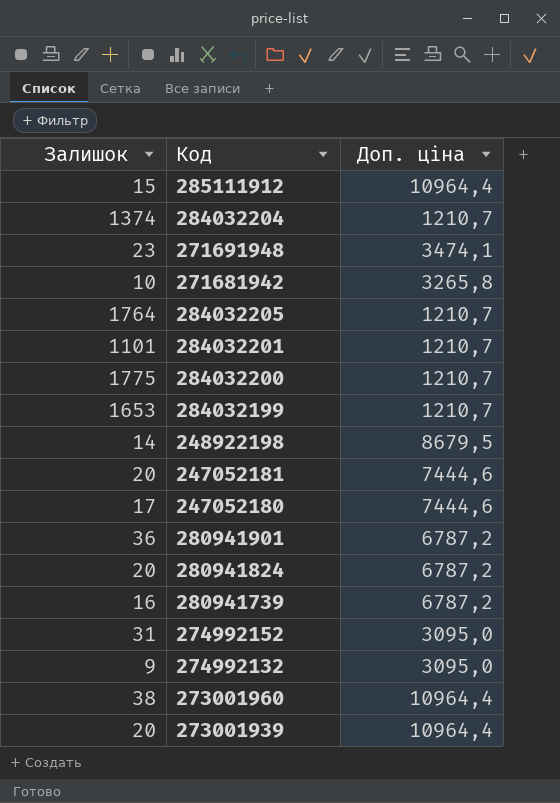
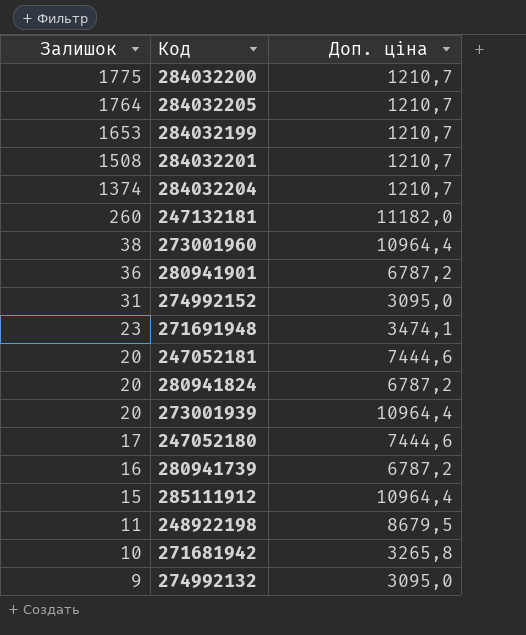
row order: none -> Залишок descending
284032201 | Залишок: 1101 -> 1508
row 247132181: none -> 260 | 11182,0
248922198 | Залишок: 14 -> 11

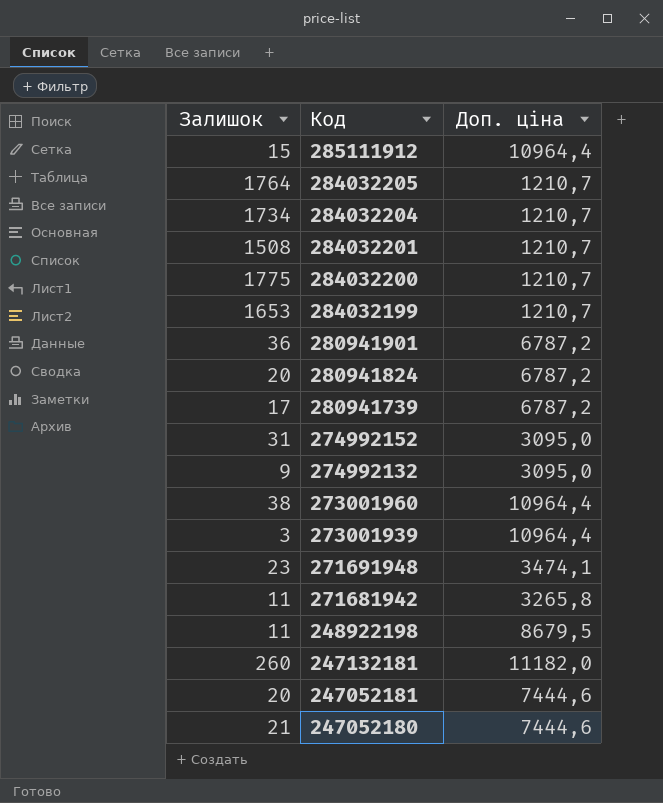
row order: Залишок descending -> Код descending
284032204 | Залишок: 1374 -> 1734
280941739 | Залишок: 16 -> 17
273001939 | Залишок: 20 -> 3
271681942 | Залишок: 10 -> 11
247052180 | Залишок: 17 -> 21

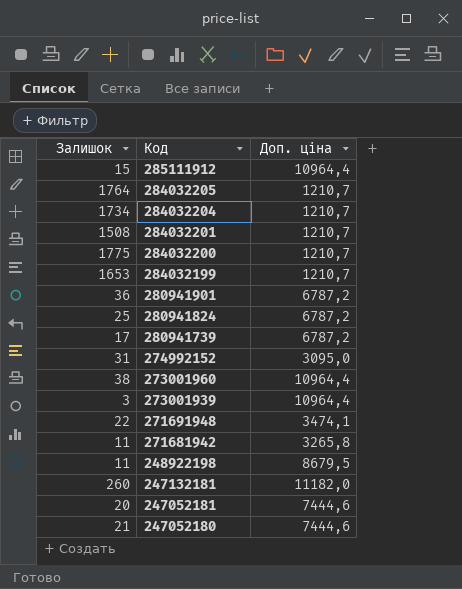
row 274992132: 9 | 3095,0 -> none
280941824 | Залишок: 20 -> 25
271691948 | Залишок: 23 -> 22

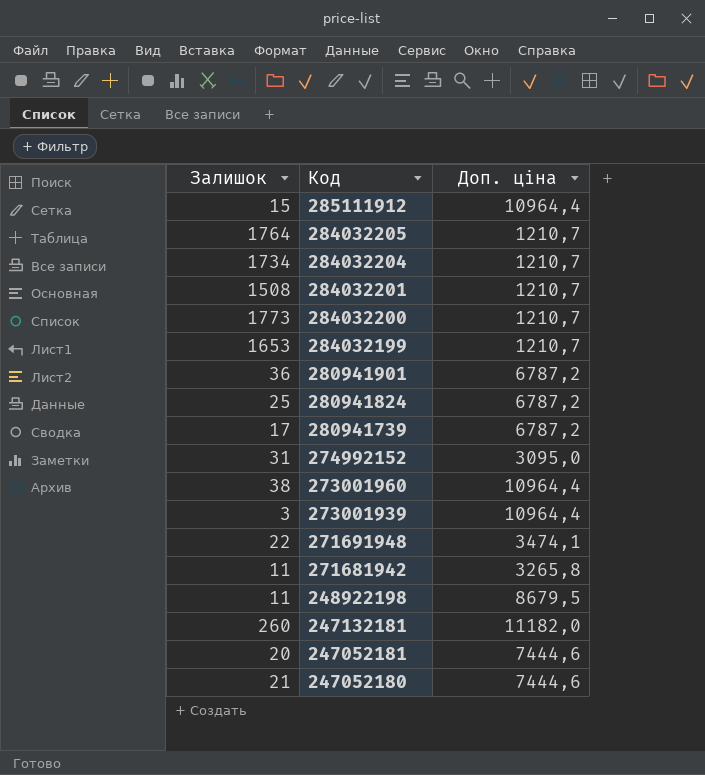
284032200 | Залишок: 1775 -> 1773

